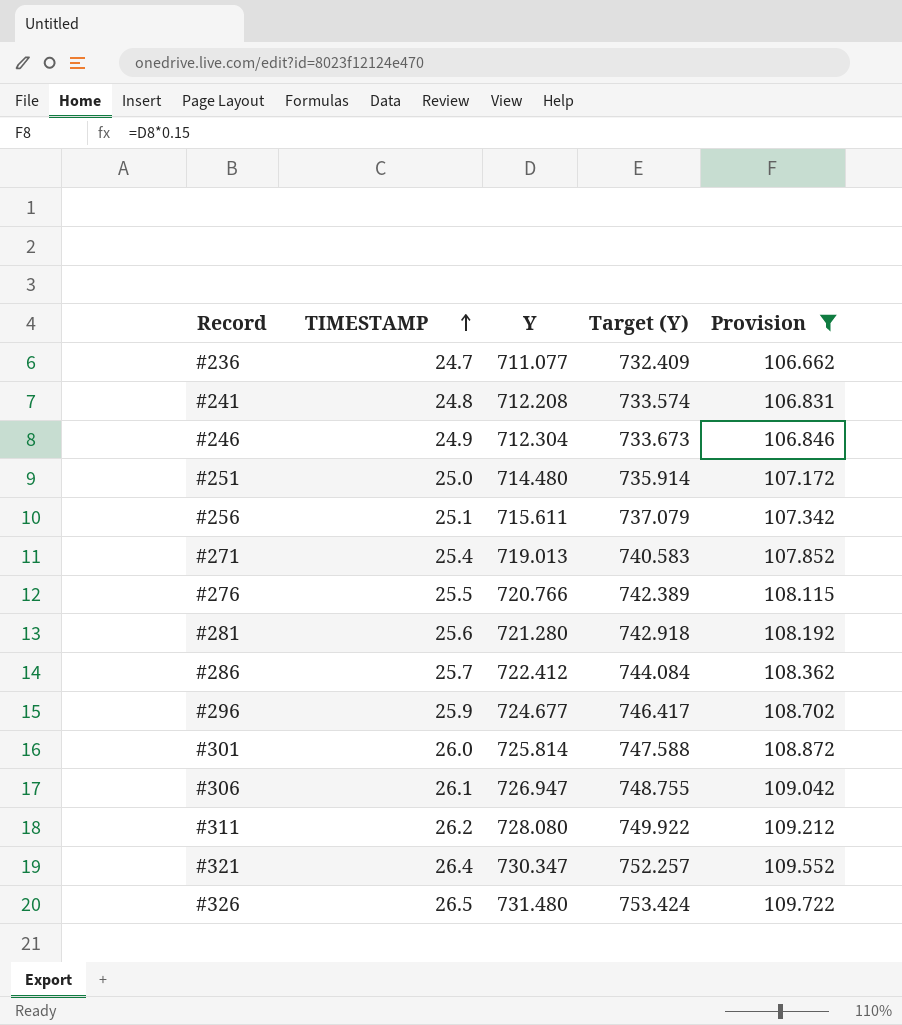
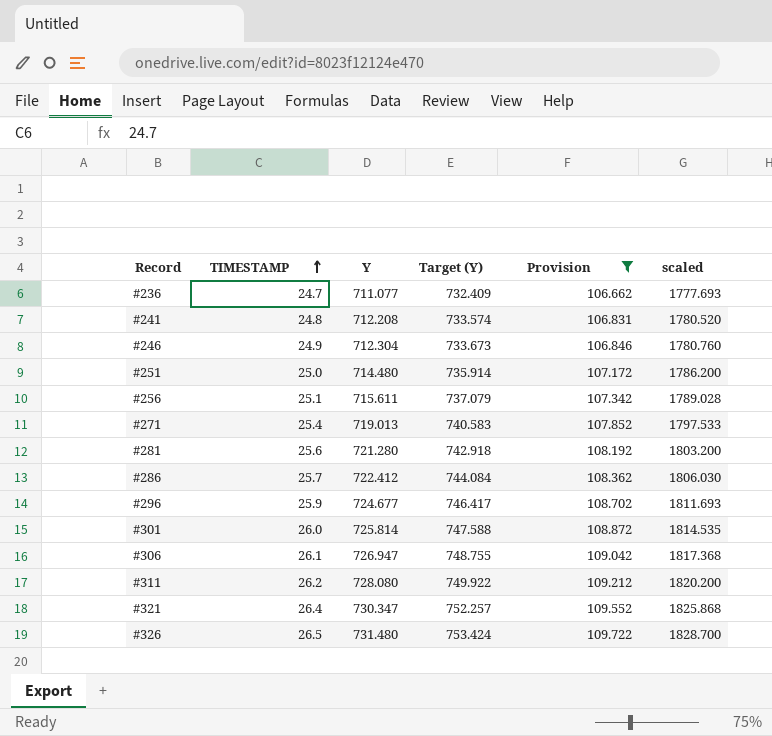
column scaled | formula: none -> [Y] * 2.5
row #276: 25.5 | 720.766 | 742.389 | 108.115 -> none

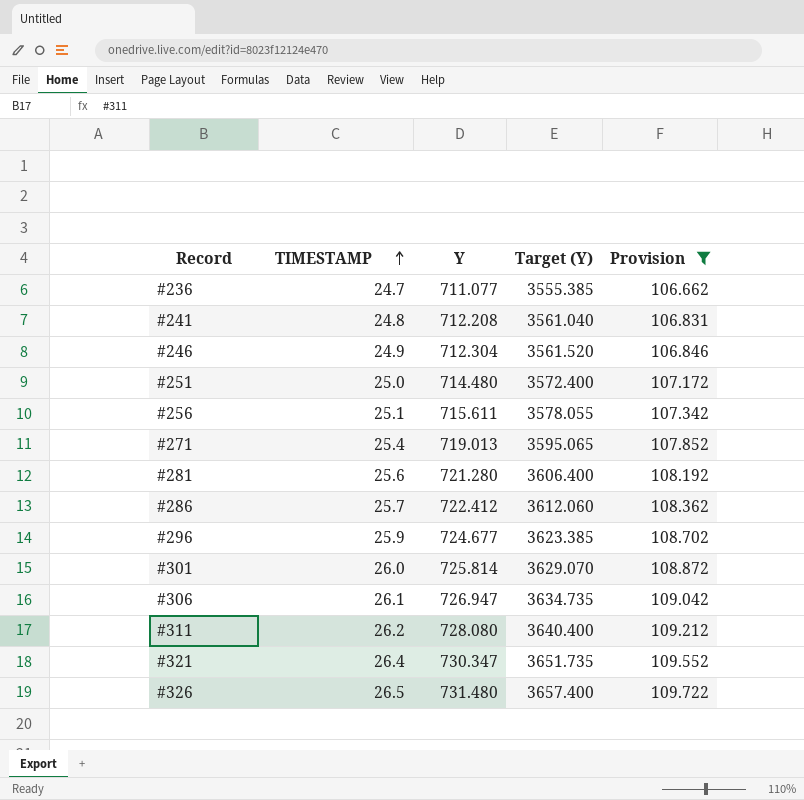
column scaled | formula: [Y] * 2.5 -> none
column Target (Y) | formula: [Y] * 1.03 -> [Y] * 5

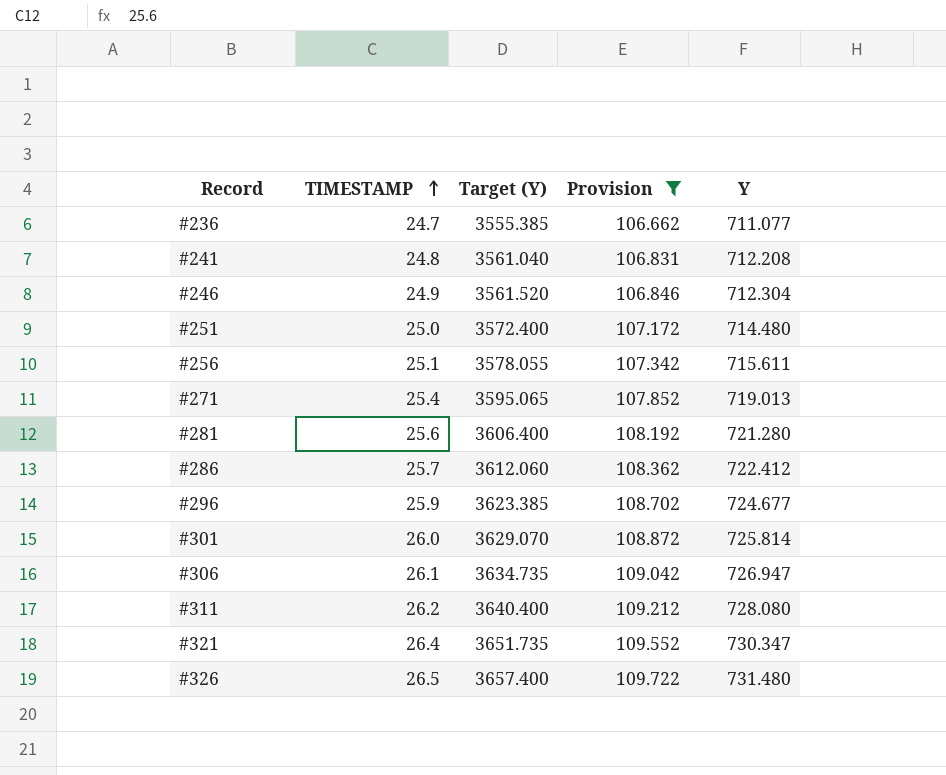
column Y | position: 3 -> 5

